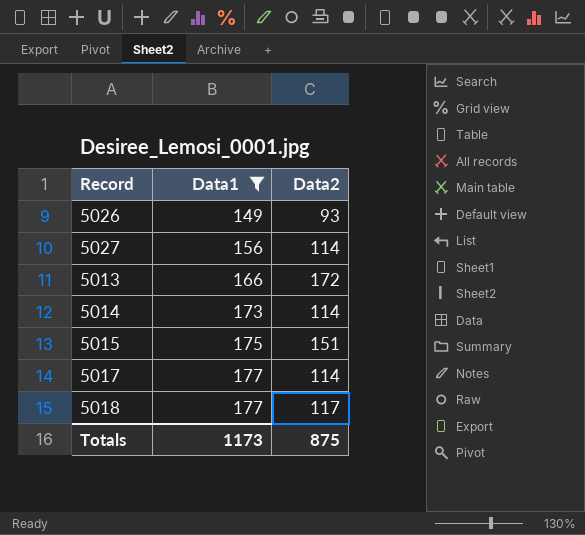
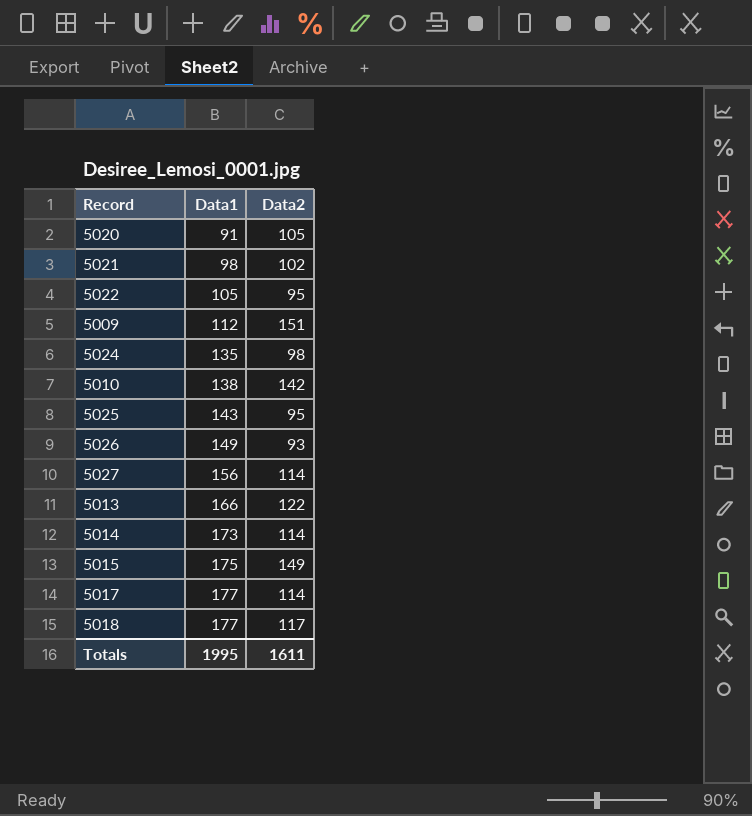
filter: Data1 >= 149 -> none
5013 | Data2: 172 -> 122
5015 | Data2: 151 -> 149
Totals | Data1: 1173 -> 1995
Totals | Data2: 875 -> 1611

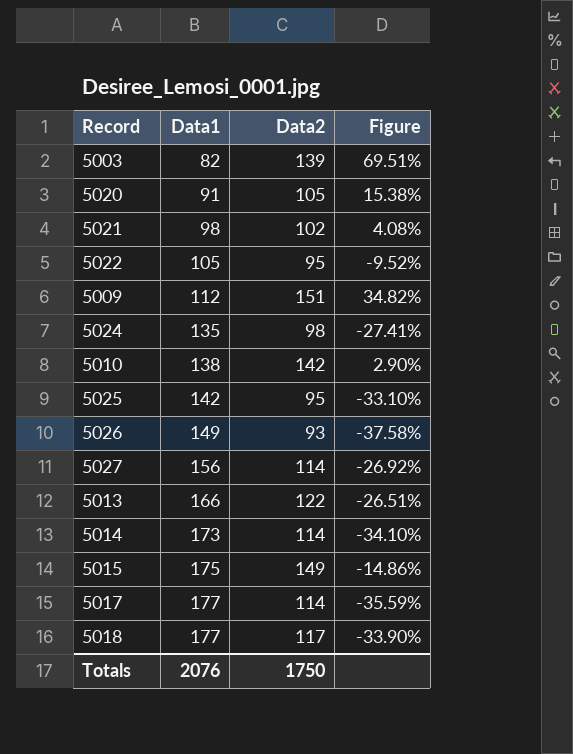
column Figure | formula: none -> ([Data2] - [Data1]) / [Data1]
row 5003: none -> 82 | 139 | 69.51%
5025 | Data1: 143 -> 142
Totals | Data1: 1995 -> 2076
Totals | Data2: 1611 -> 1750

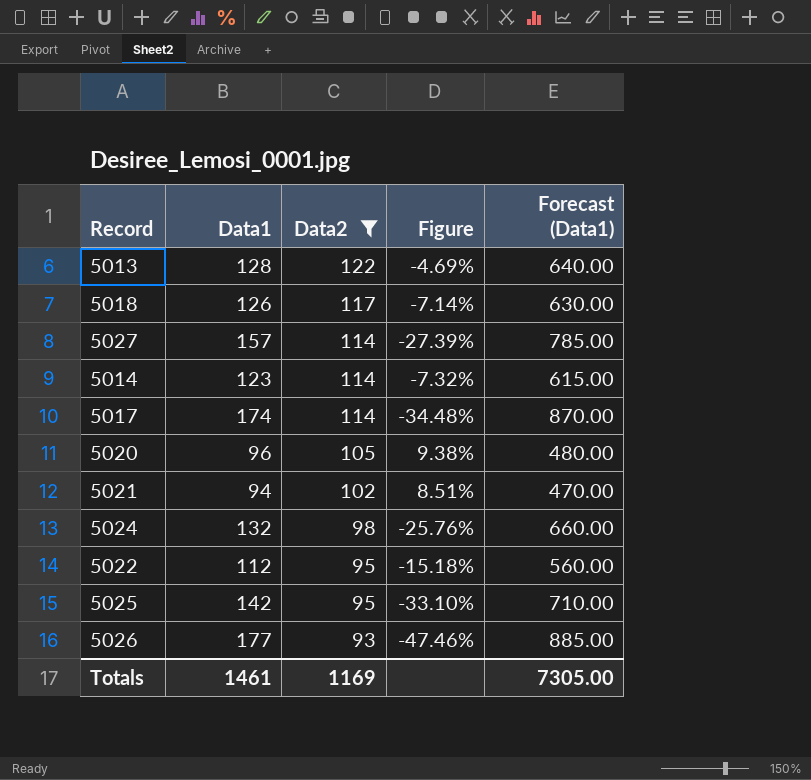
filter: none -> Data2 <= 122
row order: Data1 ascending -> Data2 descending
column Forecast (Data1) | formula: none -> [Data1] * 5
5013 | Data1: 166 -> 128
5013 | Figure: -26.51% -> -4.69%
5018 | Data1: 177 -> 126
5018 | Figure: -33.90% -> -7.14%
5027 | Data1: 156 -> 157
5027 | Figure: -26.92% -> -27.39%
5014 | Data1: 173 -> 123
5014 | Figure: -34.10% -> -7.32%
5017 | Data1: 177 -> 174
5017 | Figure: -35.59% -> -34.48%
5020 | Data1: 91 -> 96
5020 | Figure: 15.38% -> 9.38%
5021 | Data1: 98 -> 94
5021 | Figure: 4.08% -> 8.51%
5024 | Data1: 135 -> 132
5024 | Figure: -27.41% -> -25.76%
5022 | Data1: 105 -> 112
5022 | Figure: -9.52% -> -15.18%
5026 | Data1: 149 -> 177
5026 | Figure: -37.58% -> -47.46%
Totals | Data1: 2076 -> 1461
Totals | Data2: 1750 -> 1169

